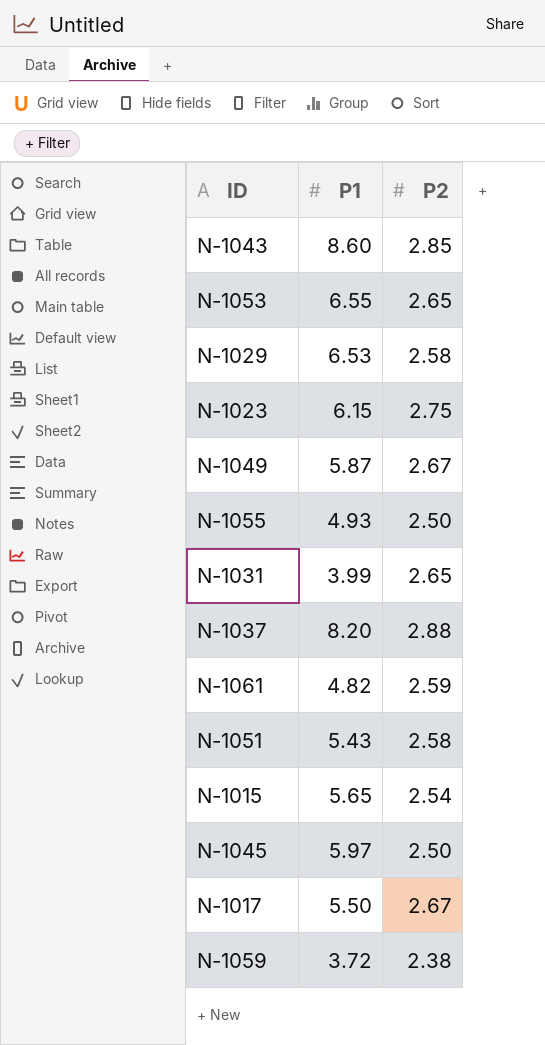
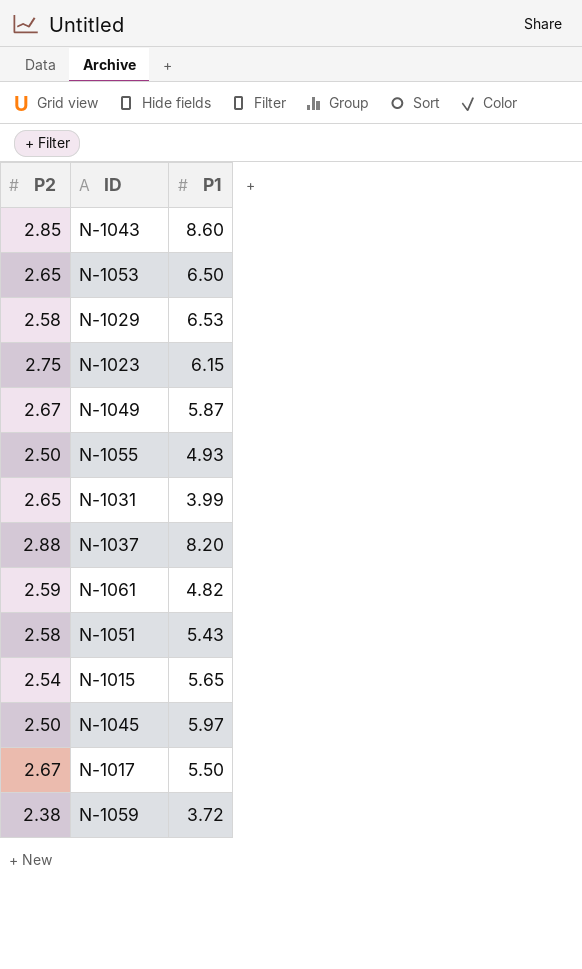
column P2 | position: 3 -> 1
N-1053 | P1: 6.55 -> 6.50

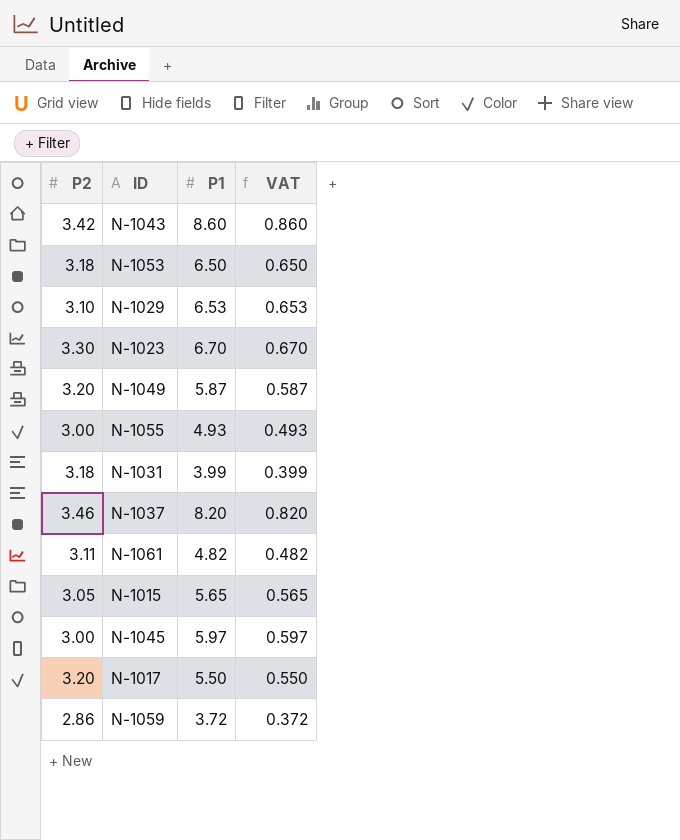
column VAT | formula: none -> [P1] * 0.1
row N-1051: 2.58 | 5.43 -> none
N-1043 | P2: 2.85 -> 3.42
N-1053 | P2: 2.65 -> 3.18
N-1029 | P2: 2.58 -> 3.10
N-1023 | P2: 2.75 -> 3.30
N-1023 | P1: 6.15 -> 6.70
N-1049 | P2: 2.67 -> 3.20
N-1055 | P2: 2.50 -> 3.00
N-1031 | P2: 2.65 -> 3.18
N-1037 | P2: 2.88 -> 3.46
N-1061 | P2: 2.59 -> 3.11
N-1015 | P2: 2.54 -> 3.05
N-1045 | P2: 2.50 -> 3.00
N-1017 | P2: 2.67 -> 3.20
N-1059 | P2: 2.38 -> 2.86

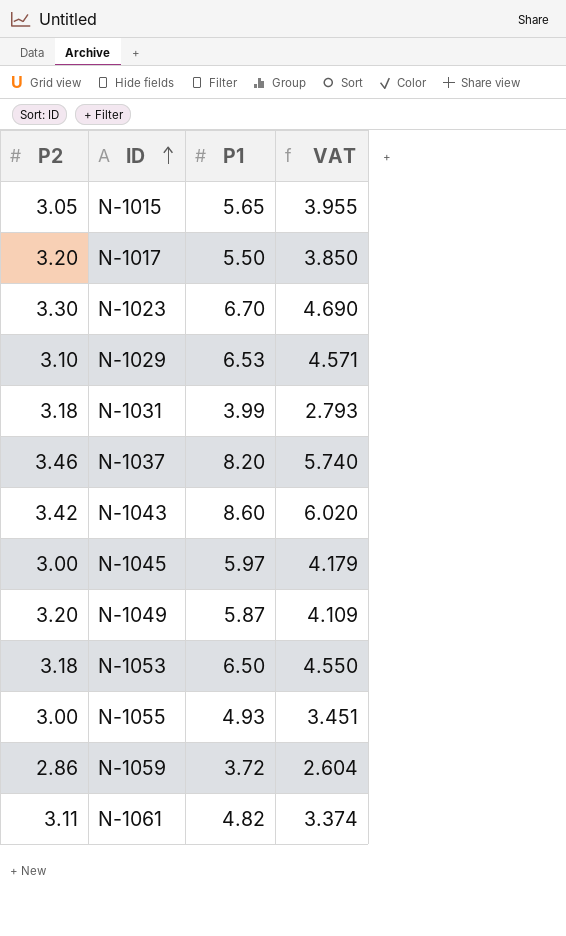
row order: none -> ID ascending
column VAT | formula: [P1] * 0.1 -> [P1] * 0.7

